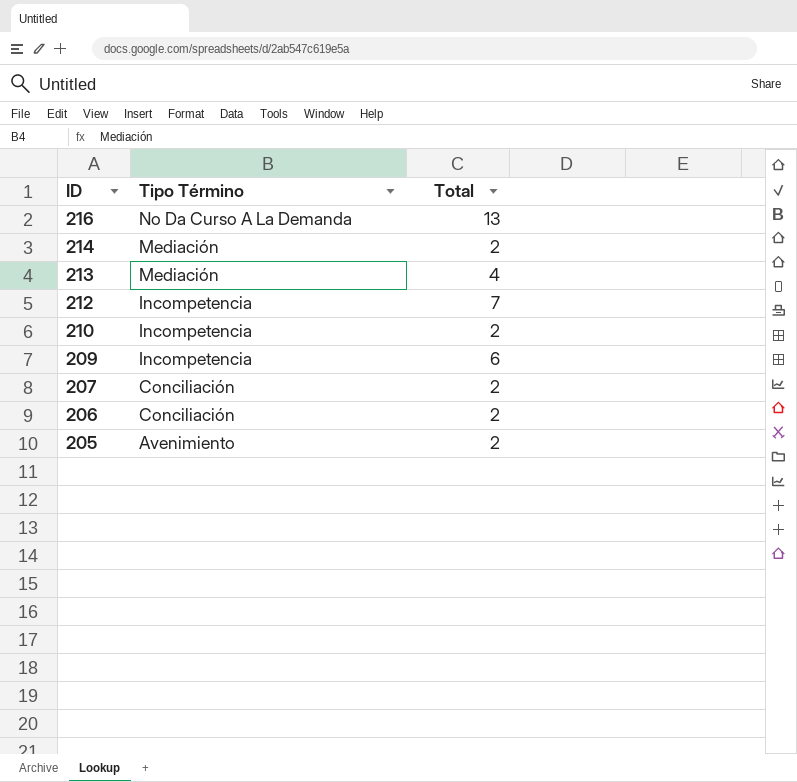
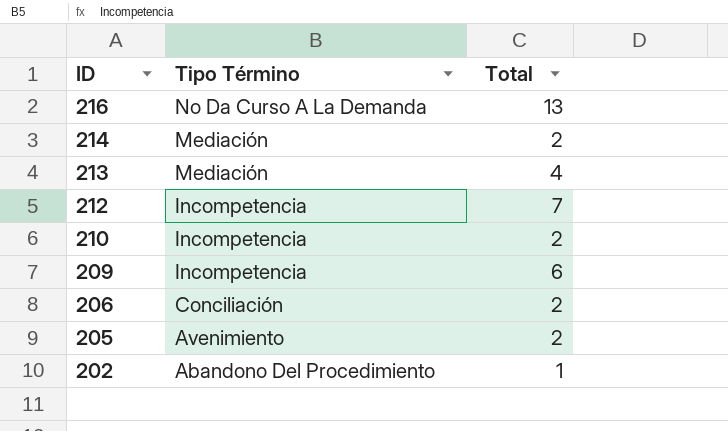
row 207: Conciliación | 2 -> none
row 202: none -> Abandono Del Procedimiento | 1

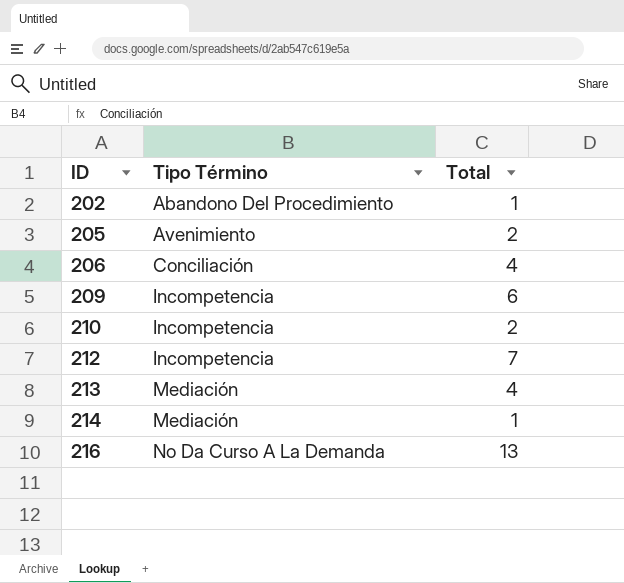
row order: ID descending -> ID ascending
206 | Total: 2 -> 4
214 | Total: 2 -> 1

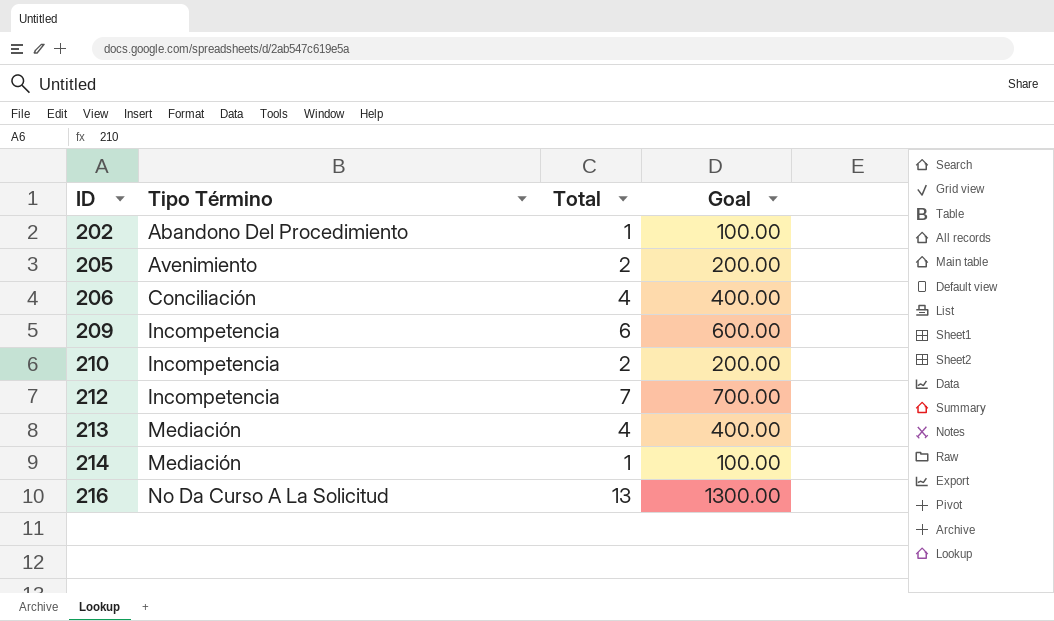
column Goal | formula: none -> [Total] * 100
216 | Tipo Término: No Da Curso A La Demanda -> No Da Curso A La Solicitud

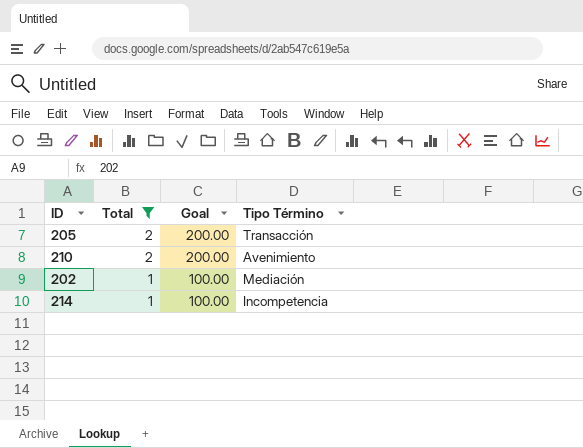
filter: none -> Total <= 2
row order: ID ascending -> Total descending
column Tipo Término | position: 2 -> 4
205 | Tipo Término: Avenimiento -> Transacción
210 | Tipo Término: Incompetencia -> Avenimiento
202 | Tipo Término: Abandono Del Procedimiento -> Mediación
214 | Tipo Término: Mediación -> Incompetencia

